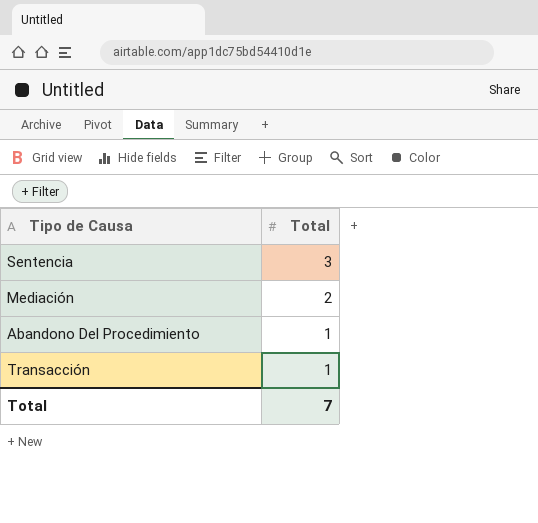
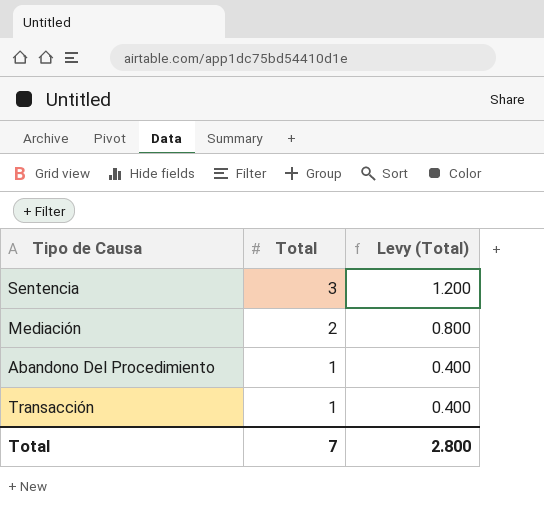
column Levy (Total) | formula: none -> [Total] * 0.4

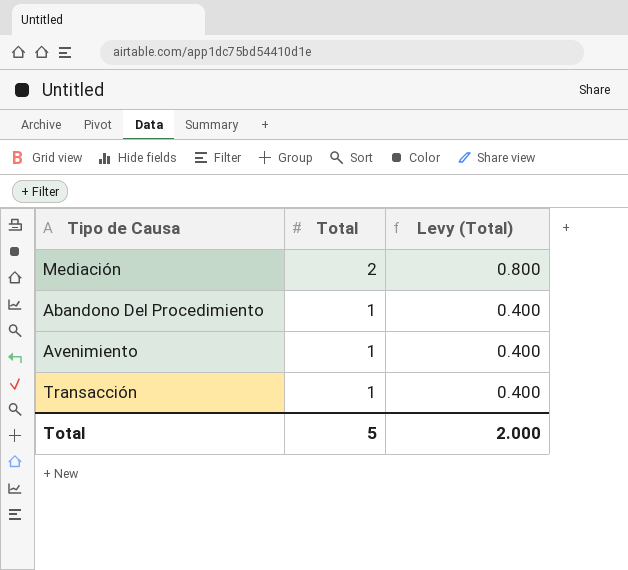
row Sentencia: 3 | 1.200 -> none
row Avenimiento: none -> 1 | 0.400
Total | Total: 7 -> 5
Total | Levy (Total): 2.800 -> 2.000

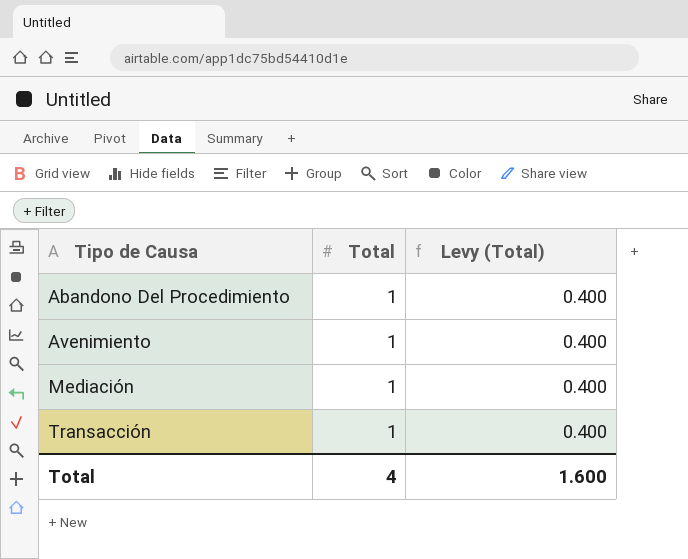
row order: Total descending -> Tipo de Causa ascending
Mediación | Total: 2 -> 1
Mediación | Levy (Total): 0.800 -> 0.400
Total | Total: 5 -> 4
Total | Levy (Total): 2.000 -> 1.600

